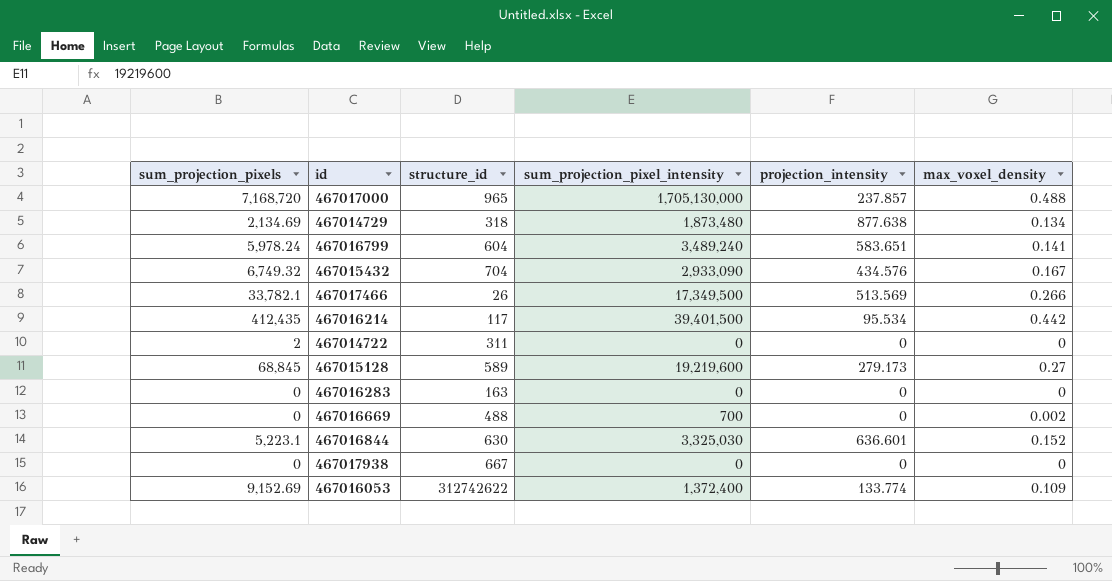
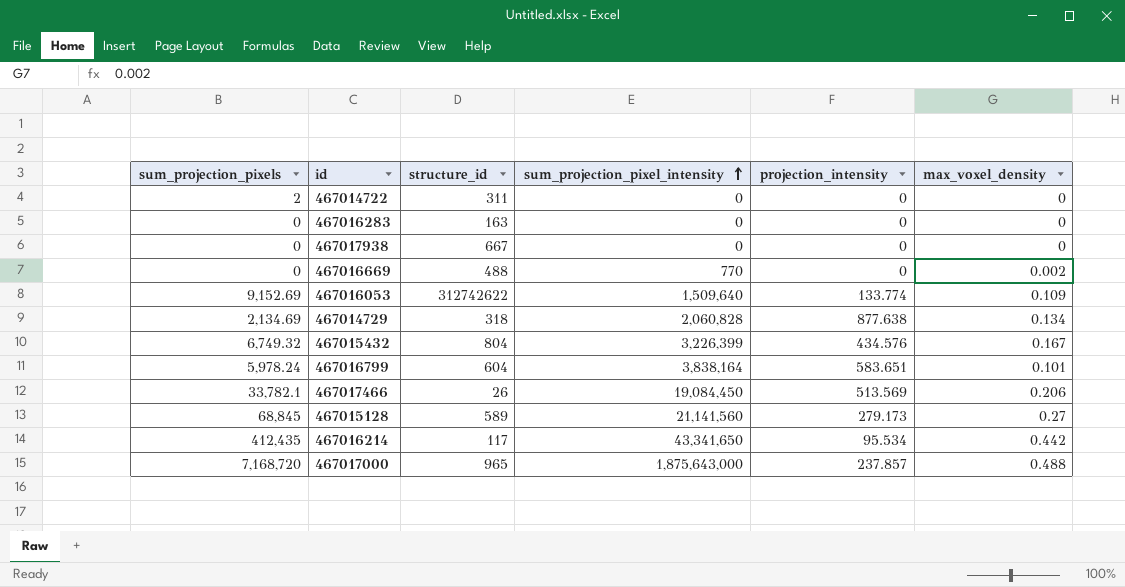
row order: none -> sum_projection_pixel_intensity ascending
row 467016844: 5,223.1 | 630 | 3,325,030 | 636.601 | 0.152 -> none
467016669 | sum_projection_pixel_intensity: 700 -> 770
467016053 | sum_projection_pixel_intensity: 1,372,400 -> 1,509,640
467014729 | sum_projection_pixel_intensity: 1,873,480 -> 2,060,828
467015432 | structure_id: 704 -> 804
467015432 | sum_projection_pixel_intensity: 2,933,090 -> 3,226,399
467016799 | sum_projection_pixel_intensity: 3,489,240 -> 3,838,164
467016799 | max_voxel_density: 0.141 -> 0.101
467017466 | sum_projection_pixel_intensity: 17,349,500 -> 19,084,450
467017466 | max_voxel_density: 0.266 -> 0.206
467015128 | sum_projection_pixel_intensity: 19,219,600 -> 21,141,560
467016214 | sum_projection_pixel_intensity: 39,401,500 -> 43,341,650
467017000 | sum_projection_pixel_intensity: 1,705,130,000 -> 1,875,643,000

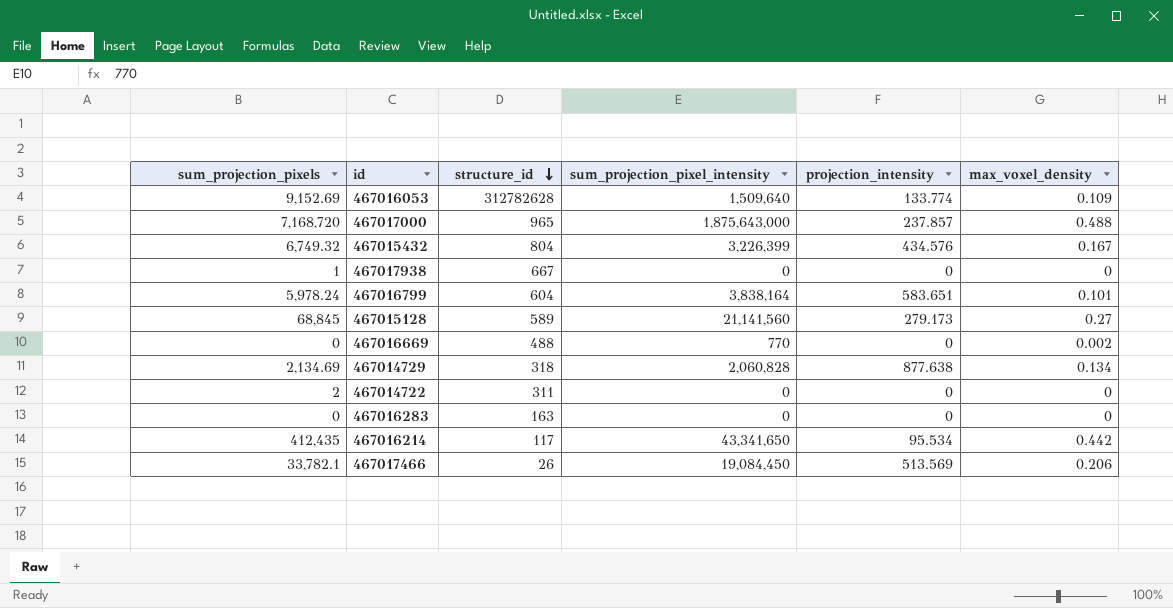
row order: sum_projection_pixel_intensity ascending -> structure_id descending
467016053 | structure_id: 312742622 -> 312782628
467017938 | sum_projection_pixels: 0 -> 1

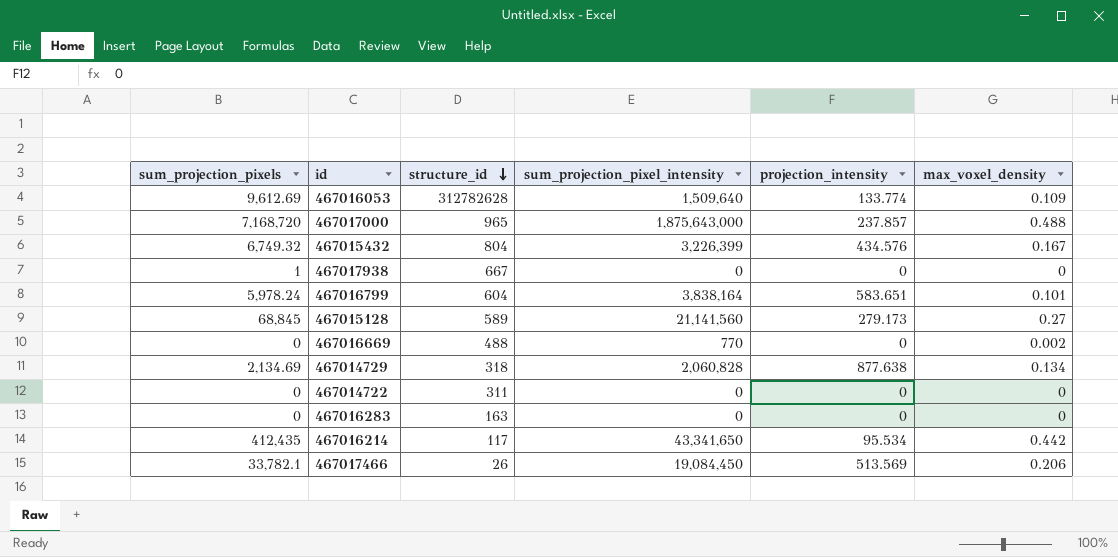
467016053 | sum_projection_pixels: 9,152.69 -> 9,612.69
467014722 | sum_projection_pixels: 2 -> 0

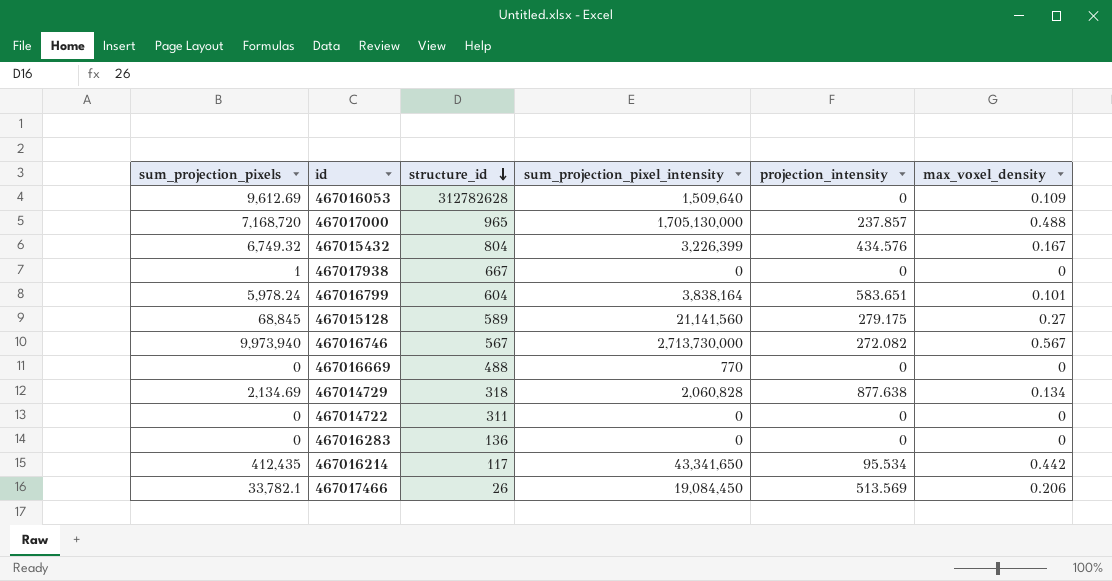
467016053 | projection_intensity: 133.774 -> 0
467017000 | sum_projection_pixel_intensity: 1,875,643,000 -> 1,705,130,000
467015128 | projection_intensity: 279.173 -> 279.175
row 467016746: none -> 9,973,940 | 567 | 2,713,730,000 | 272.082 | 0.567
467016669 | max_voxel_density: 0.002 -> 0
467016283 | structure_id: 163 -> 136

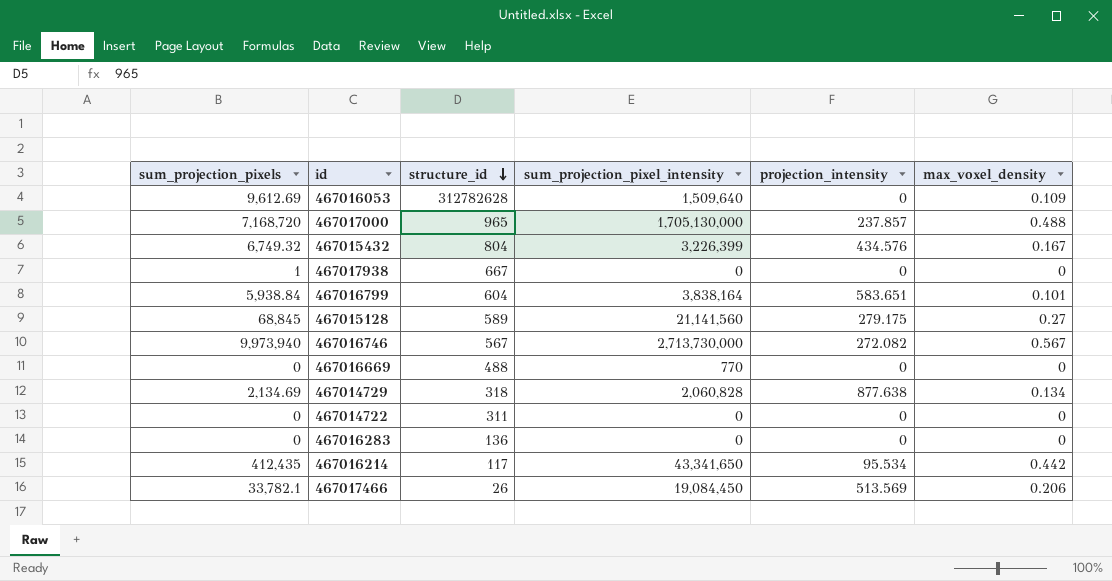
467016799 | sum_projection_pixels: 5,978.24 -> 5,938.84

